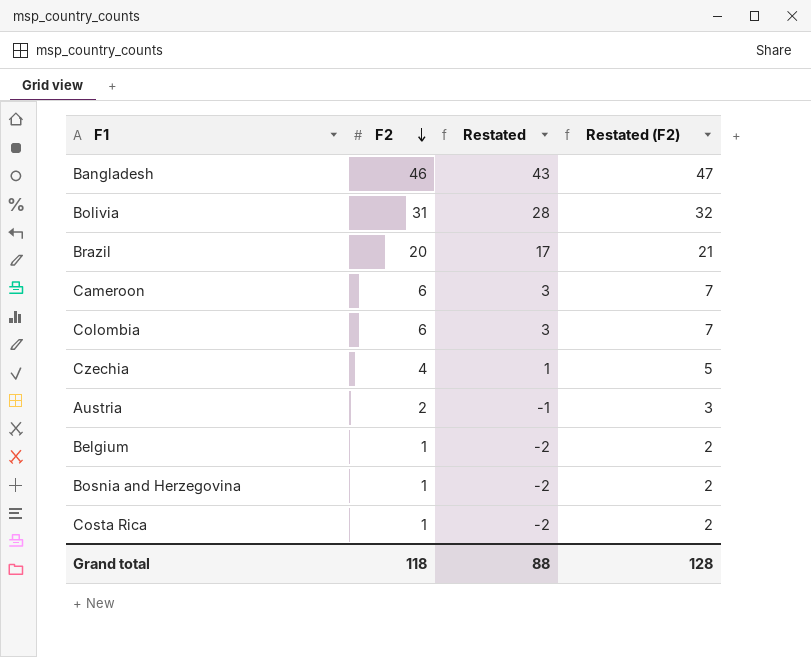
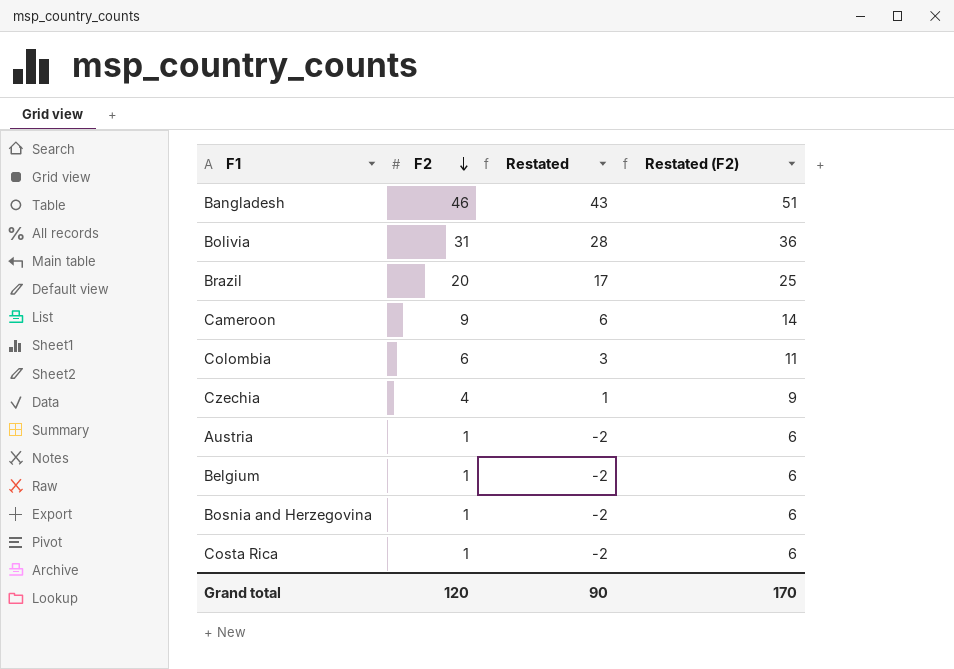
column Restated (F2) | formula: [F2] + 1 -> [F2] + 5
Cameroon | F2: 6 -> 9
Cameroon | Restated: 3 -> 6
Austria | F2: 2 -> 1
Austria | Restated: -1 -> -2
Grand total | F2: 118 -> 120
Grand total | Restated: 88 -> 90
Grand total | Restated (F2): 128 -> 170

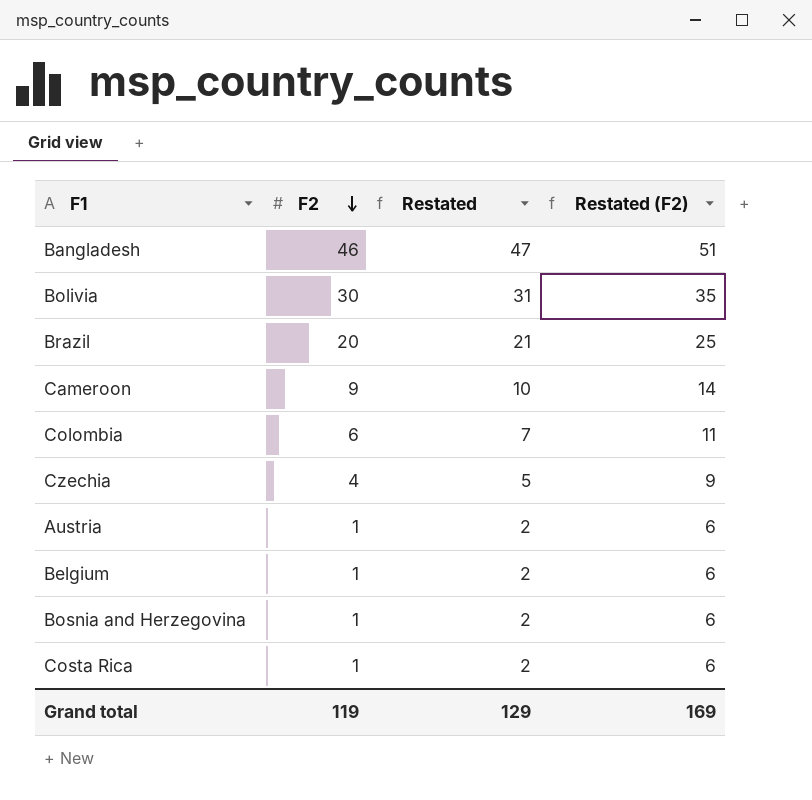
column Restated | formula: [F2] - 3 -> [F2] + 1
Bolivia | F2: 31 -> 30
Bolivia | Restated (F2): 36 -> 35
Grand total | F2: 120 -> 119
Grand total | Restated: 90 -> 129
Grand total | Restated (F2): 170 -> 169

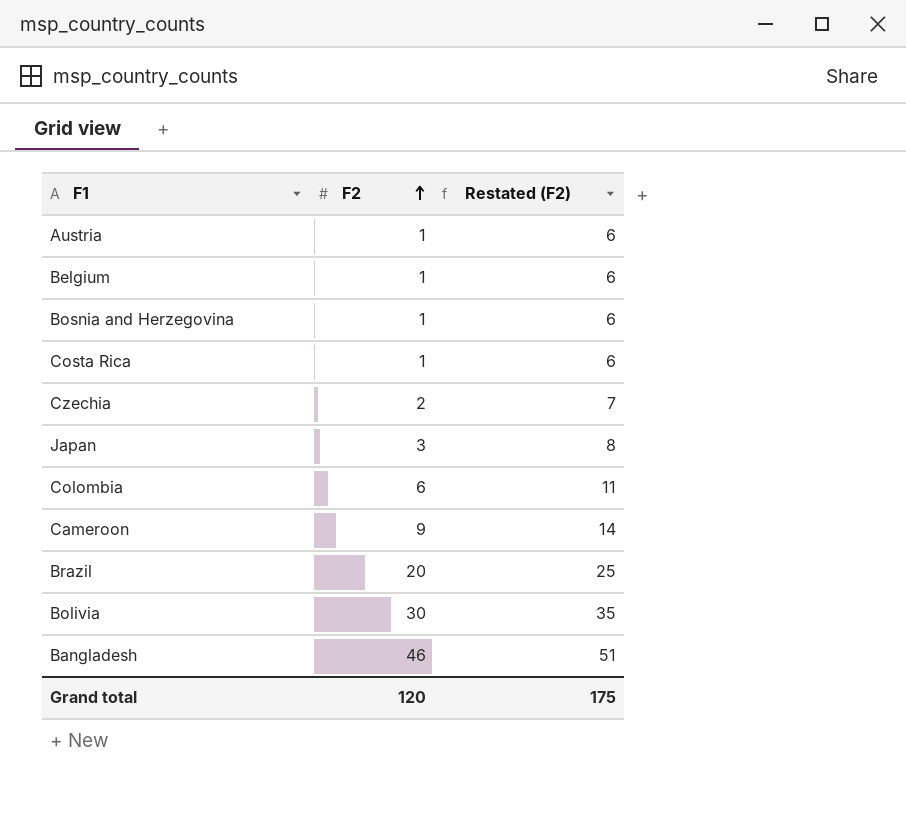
row order: F2 descending -> F2 ascending
column Restated | formula: [F2] + 1 -> none
Czechia | F2: 4 -> 2
Czechia | Restated (F2): 9 -> 7
row Japan: none -> 3 | 8
Grand total | F2: 119 -> 120
Grand total | Restated (F2): 169 -> 175

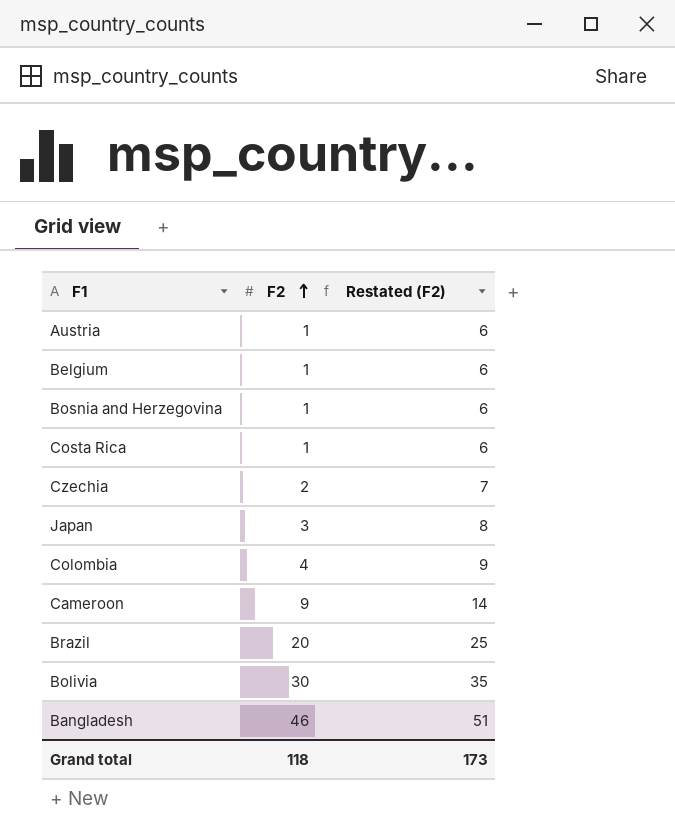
Colombia | F2: 6 -> 4
Colombia | Restated (F2): 11 -> 9
Grand total | F2: 120 -> 118
Grand total | Restated (F2): 175 -> 173

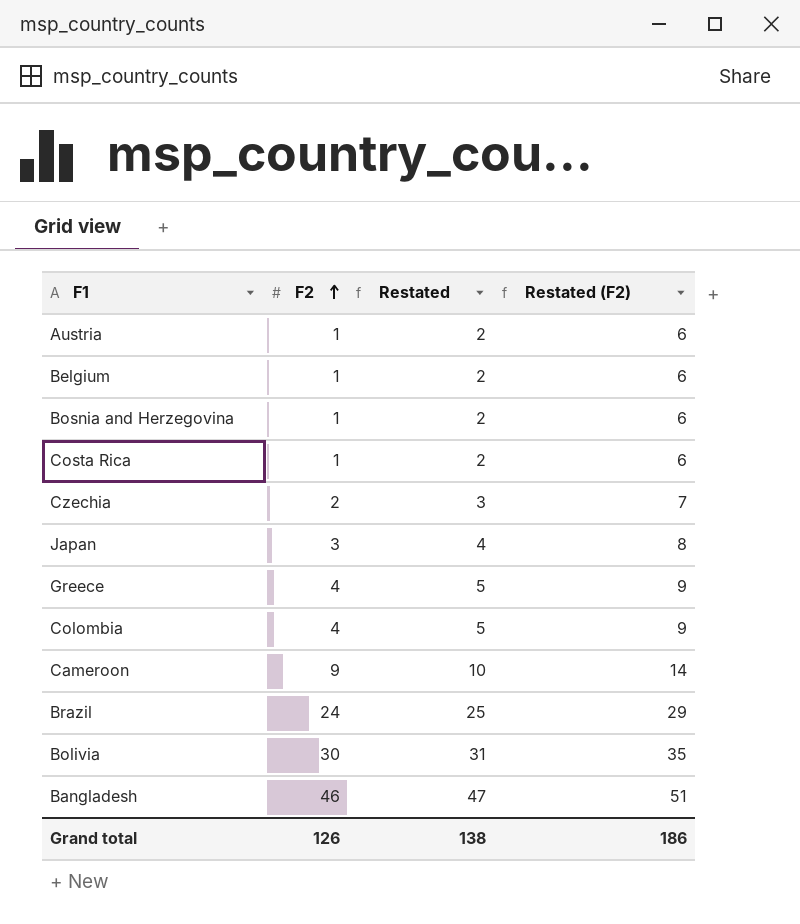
column Restated | formula: none -> [F2] + 1
row Greece: none -> 4 | 5 | 9
Brazil | F2: 20 -> 24
Brazil | Restated (F2): 25 -> 29
Grand total | F2: 118 -> 126
Grand total | Restated (F2): 173 -> 186

